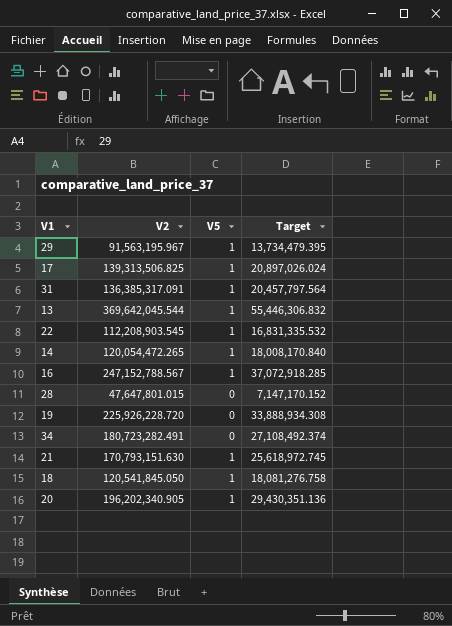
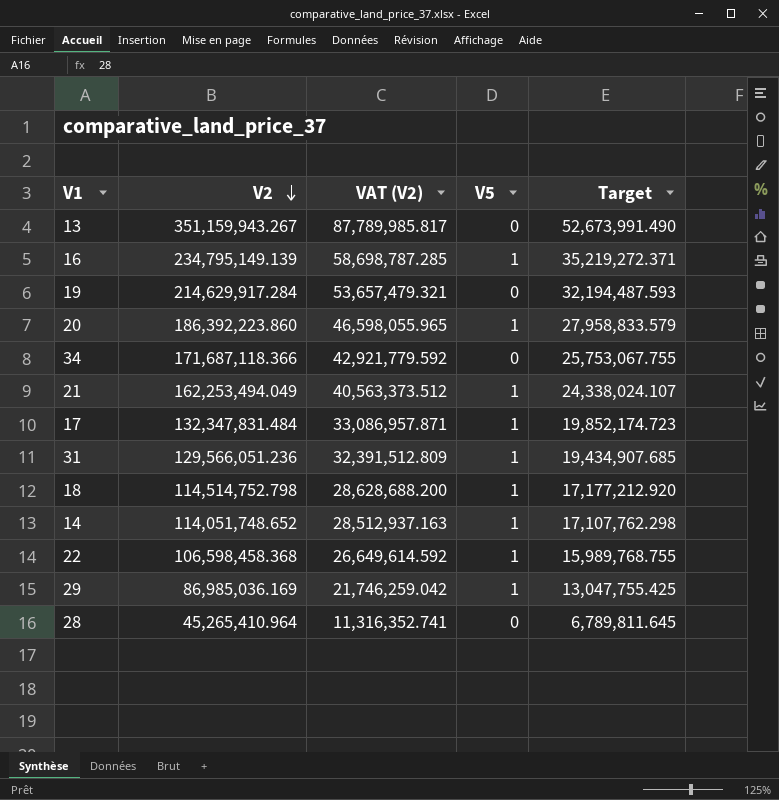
row order: none -> V2 descending
column VAT (V2) | formula: none -> [V2] * 0.25
13 | V2: 369,642,045.544 -> 351,159,943.267
13 | V5: 1 -> 0
13 | Target: 55,446,306.832 -> 52,673,991.490
16 | V2: 247,152,788.567 -> 234,795,149.139
16 | Target: 37,072,918.285 -> 35,219,272.371
19 | V2: 225,926,228.720 -> 214,629,917.284
19 | Target: 33,888,934.308 -> 32,194,487.593
20 | V2: 196,202,340.905 -> 186,392,223.860
20 | Target: 29,430,351.136 -> 27,958,833.579
34 | V2: 180,723,282.491 -> 171,687,118.366
34 | Target: 27,108,492.374 -> 25,753,067.755
21 | V2: 170,793,151.630 -> 162,253,494.049
21 | Target: 25,618,972.745 -> 24,338,024.107
17 | V2: 139,313,506.825 -> 132,347,831.484
17 | Target: 20,897,026.024 -> 19,852,174.723
31 | V2: 136,385,317.091 -> 129,566,051.236
31 | Target: 20,457,797.564 -> 19,434,907.685
18 | V2: 120,541,845.050 -> 114,514,752.798
18 | Target: 18,081,276.758 -> 17,177,212.920
14 | V2: 120,054,472.265 -> 114,051,748.652
14 | Target: 18,008,170.840 -> 17,107,762.298
22 | V2: 112,208,903.545 -> 106,598,458.368
22 | Target: 16,831,335.532 -> 15,989,768.755
29 | V2: 91,563,195.967 -> 86,985,036.169
29 | Target: 13,734,479.395 -> 13,047,755.425
28 | V2: 47,647,801.015 -> 45,265,410.964
28 | Target: 7,147,170.152 -> 6,789,811.645

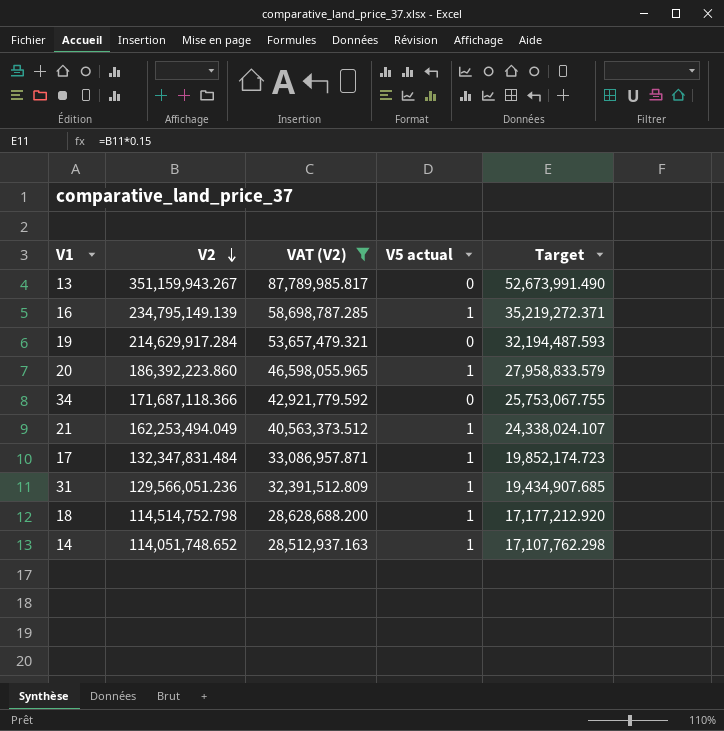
filter: none -> VAT (V2) >= 28,512,937.163
column name: V5 -> V5 actual

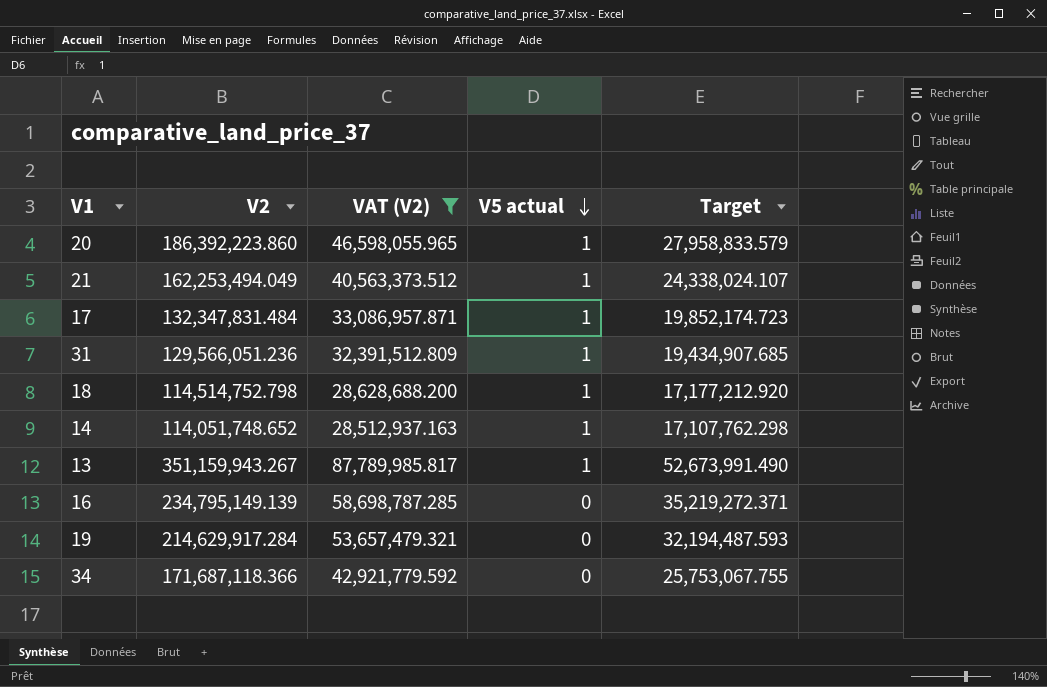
row order: V2 descending -> V5 actual descending
13 | V5 actual: 0 -> 1
16 | V5 actual: 1 -> 0

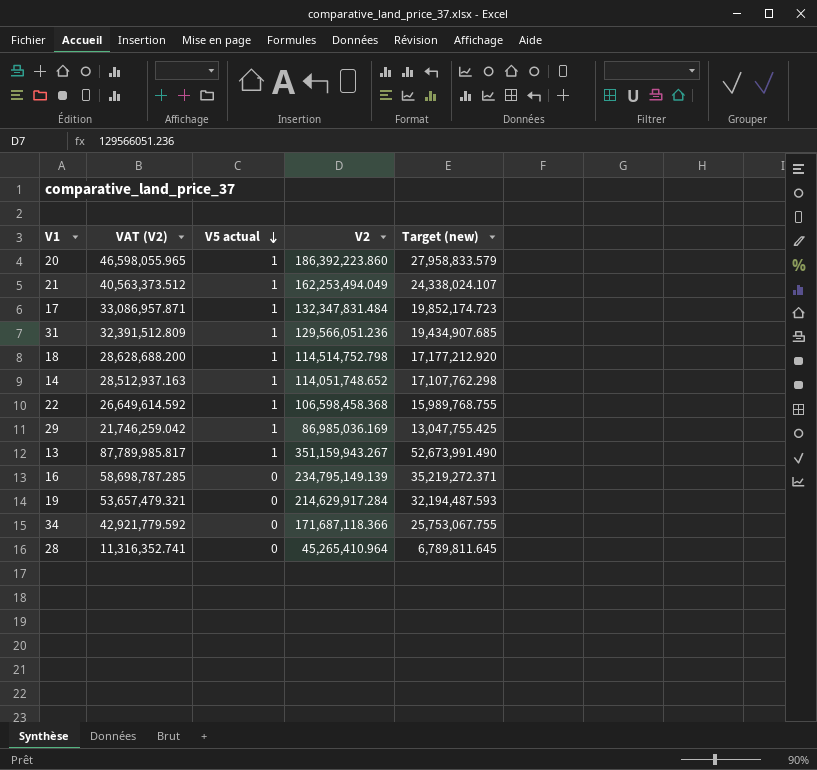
filter: VAT (V2) >= 28,512,937.163 -> none
column V2 | position: 2 -> 4
column name: Target -> Target (new)

